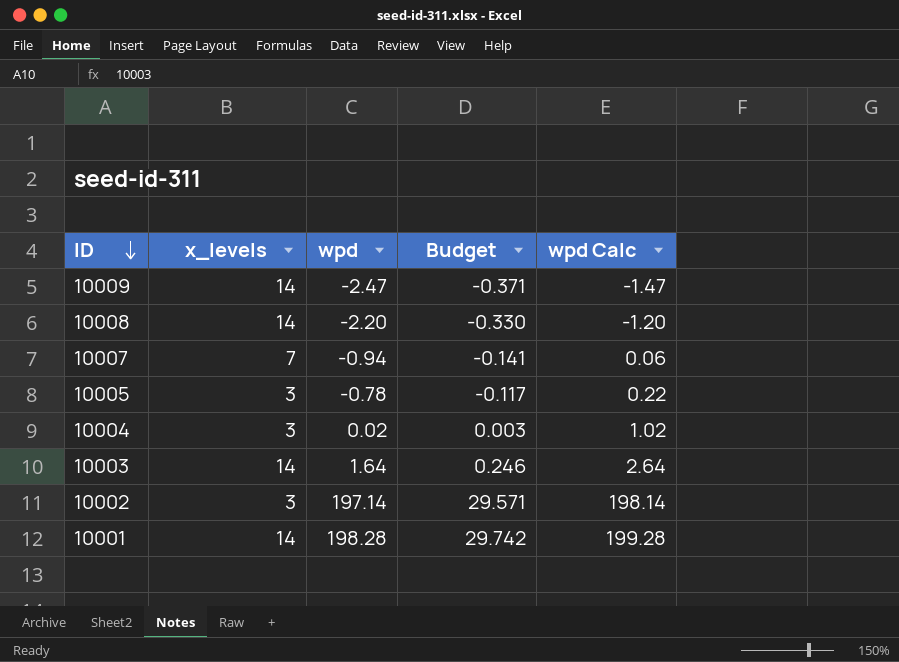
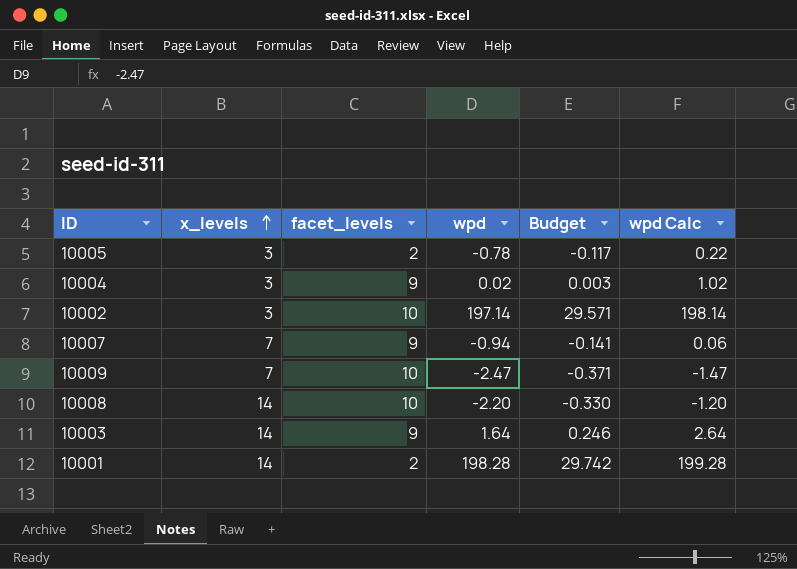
row order: ID descending -> x_levels ascending
column facet_levels | position: none -> 3
10009 | x_levels: 14 -> 7

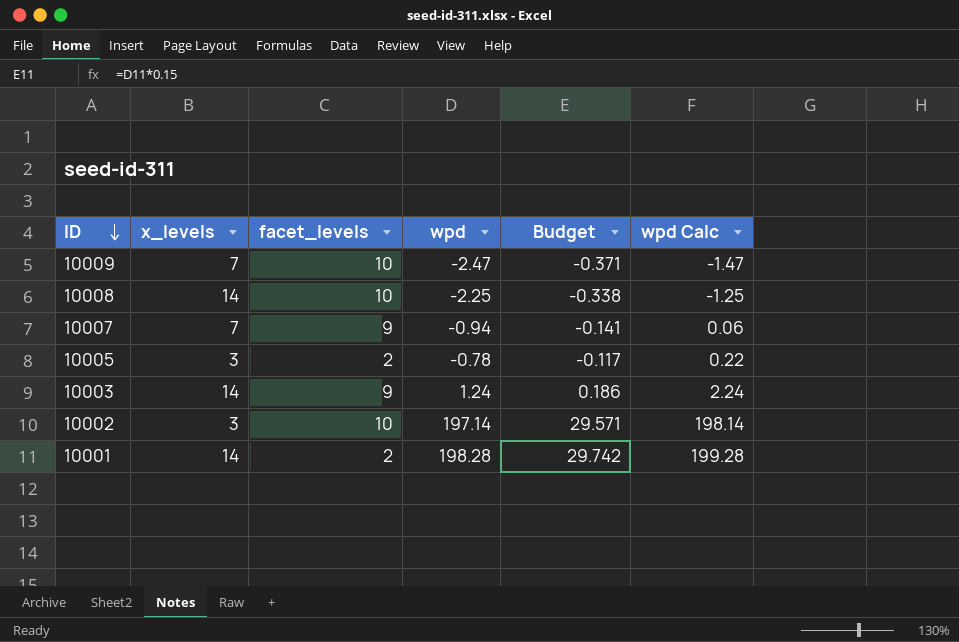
row order: x_levels ascending -> ID descending
row 10004: 3 | 9 | 0.02 | 0.003 | 1.02 -> none
10008 | wpd: -2.20 -> -2.25
10008 | Budget: -0.330 -> -0.338
10008 | wpd Calc: -1.20 -> -1.25
10003 | wpd: 1.64 -> 1.24
10003 | Budget: 0.246 -> 0.186
10003 | wpd Calc: 2.64 -> 2.24

